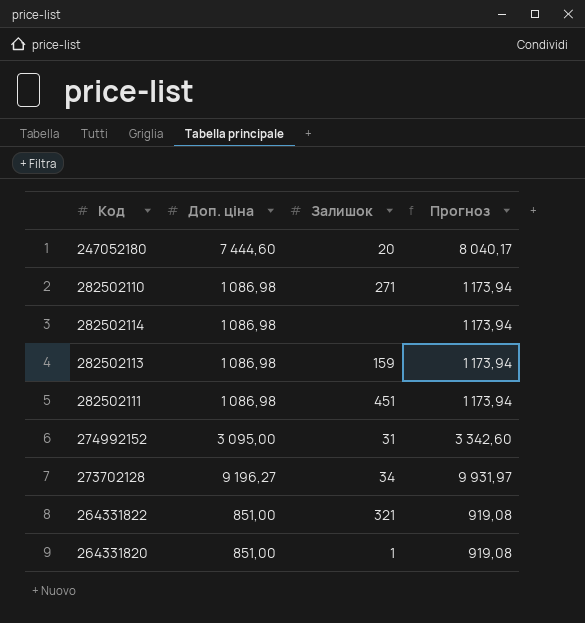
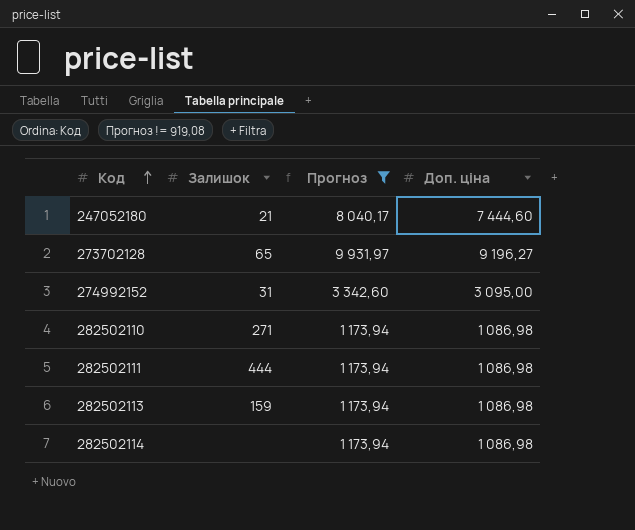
filter: none -> Прогноз != 919,08
row order: none -> Код ascending
column Доп. ціна | position: 2 -> 4
247052180 | Залишок: 20 -> 21
273702128 | Залишок: 34 -> 65
282502111 | Залишок: 451 -> 444

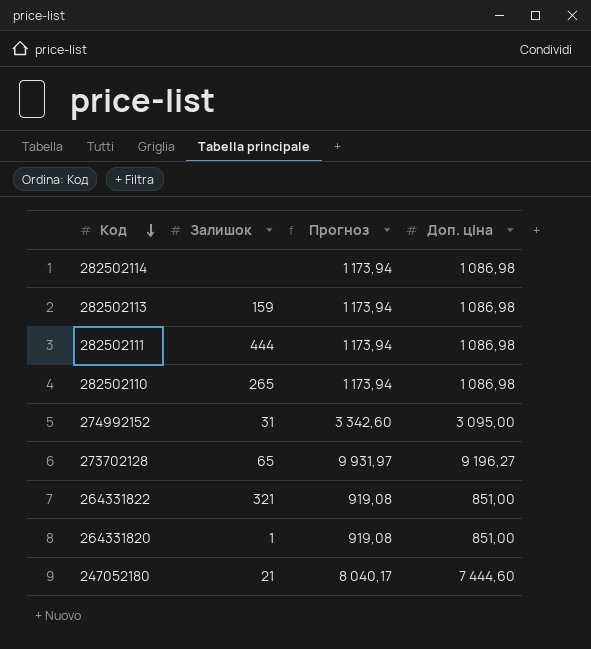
filter: Прогноз != 919,08 -> none
row order: Код ascending -> Код descending
282502110 | Залишок: 271 -> 265

